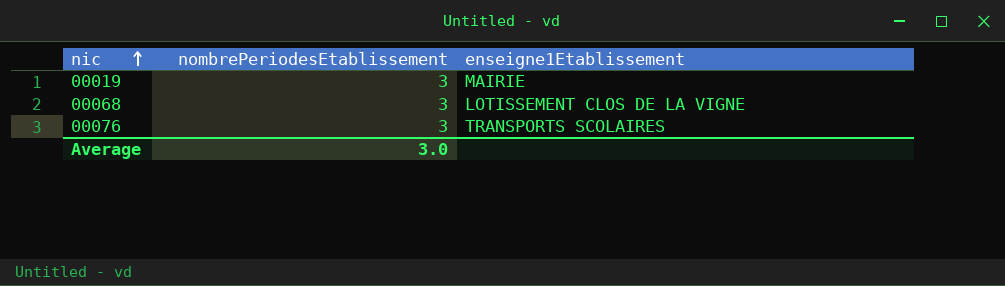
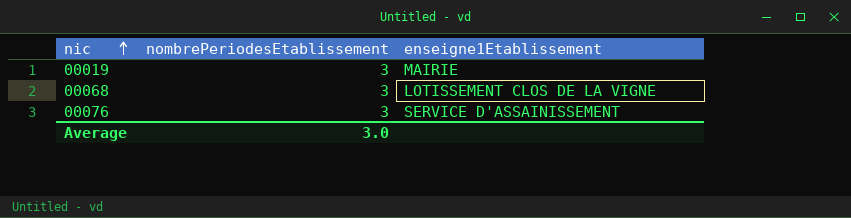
00076 | enseigne1Etablissement: TRANSPORTS SCOLAIRES -> SERVICE D'ASSAINISSEMENT

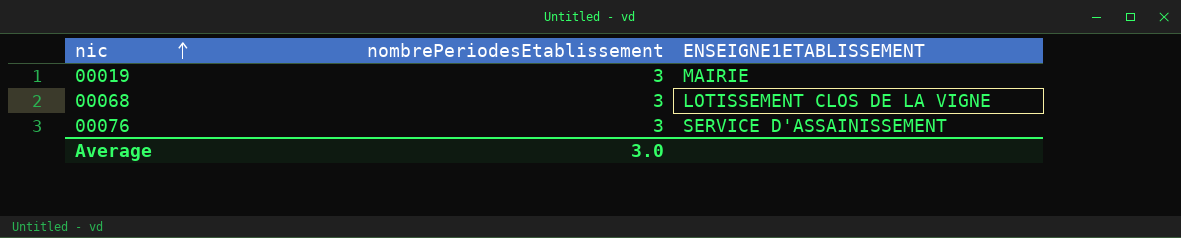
column name: enseigne1Etablissement -> ENSEIGNE1ETABLISSEMENT

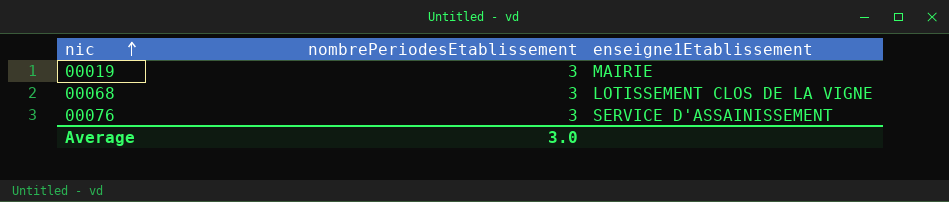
column name: ENSEIGNE1ETABLISSEMENT -> enseigne1Etablissement

